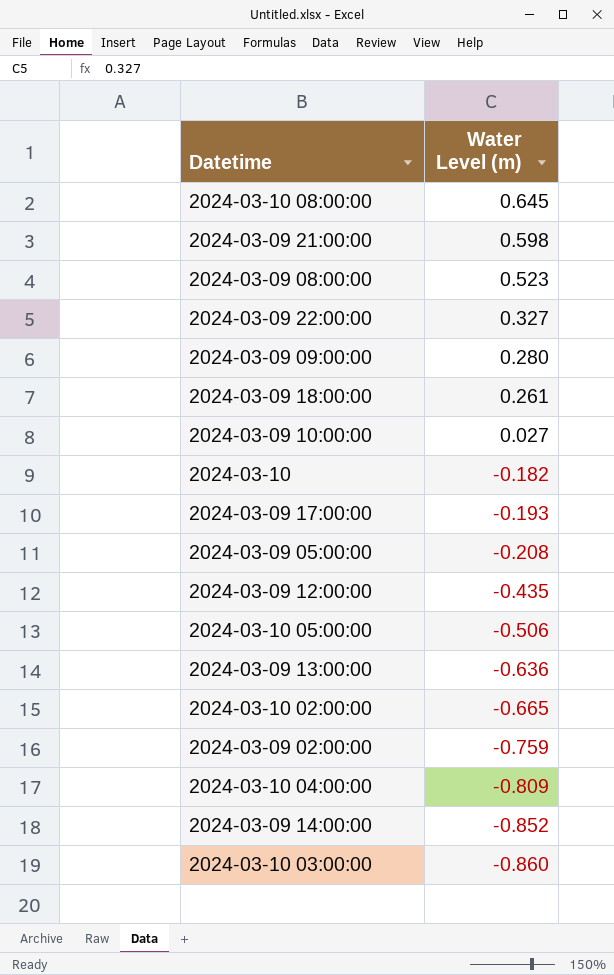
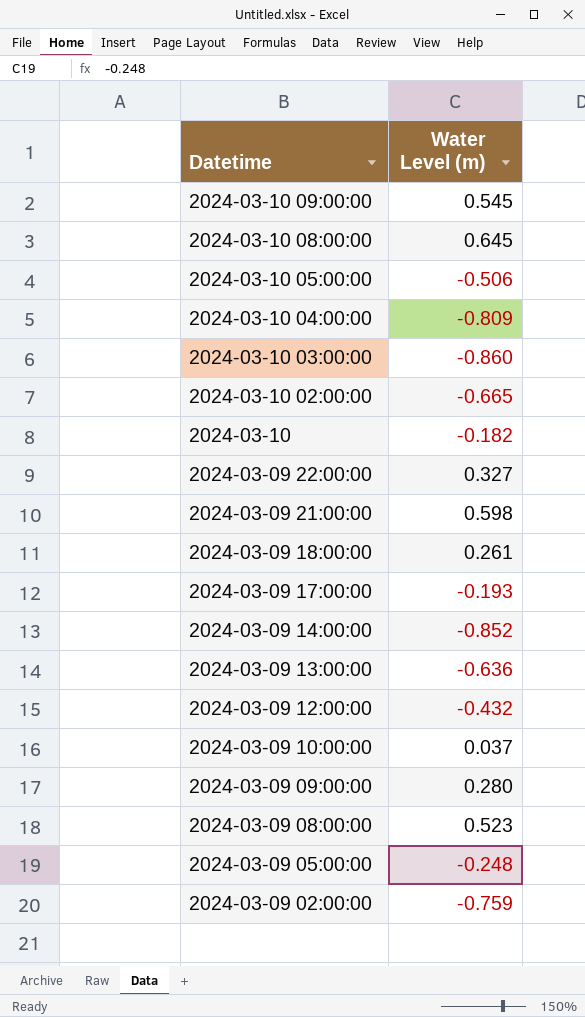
row order: Water Level (m) descending -> Datetime descending
row 2024-03-10 09:00:00: none -> 0.545
2024-03-09 12:00:00 | Water Level (m): -0.435 -> -0.432
2024-03-09 10:00:00 | Water Level (m): 0.027 -> 0.037
2024-03-09 05:00:00 | Water Level (m): -0.208 -> -0.248

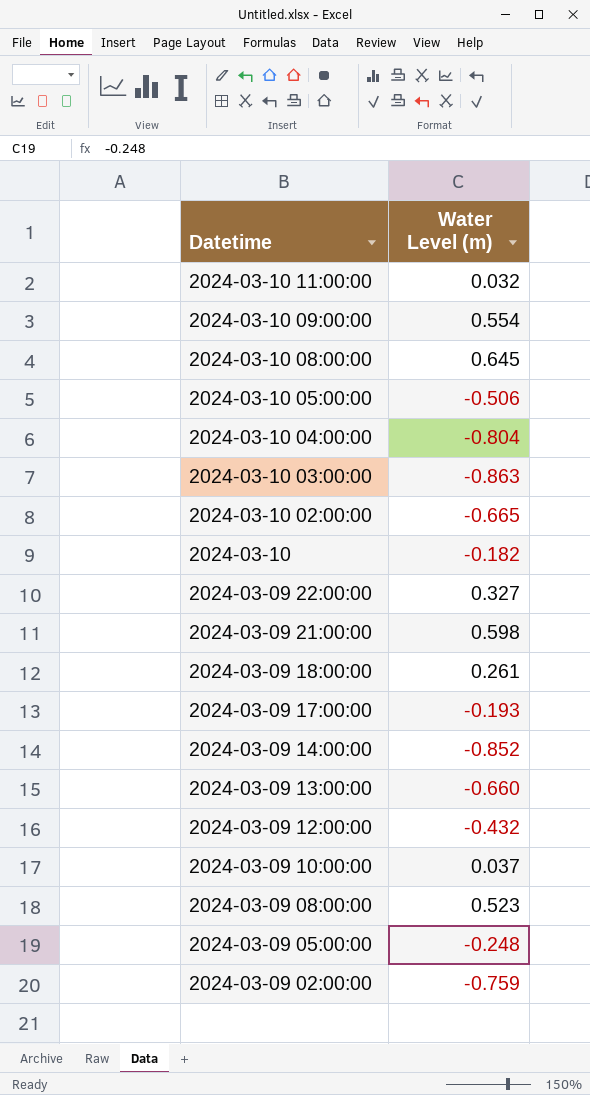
row 2024-03-09 09:00:00: 0.280 -> none
row 2024-03-10 11:00:00: none -> 0.032
2024-03-10 09:00:00 | Water Level (m): 0.545 -> 0.554
2024-03-10 04:00:00 | Water Level (m): -0.809 -> -0.804
2024-03-10 03:00:00 | Water Level (m): -0.860 -> -0.863
2024-03-09 13:00:00 | Water Level (m): -0.636 -> -0.660

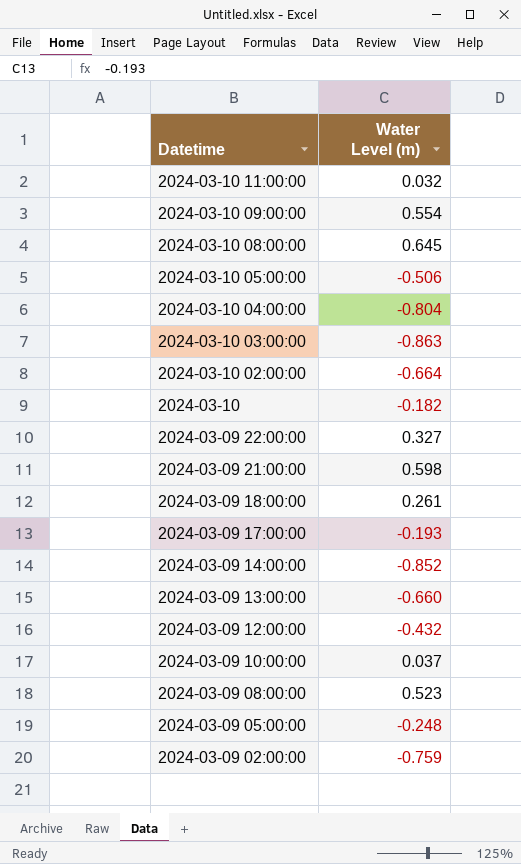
2024-03-10 02:00:00 | Water Level (m): -0.665 -> -0.664

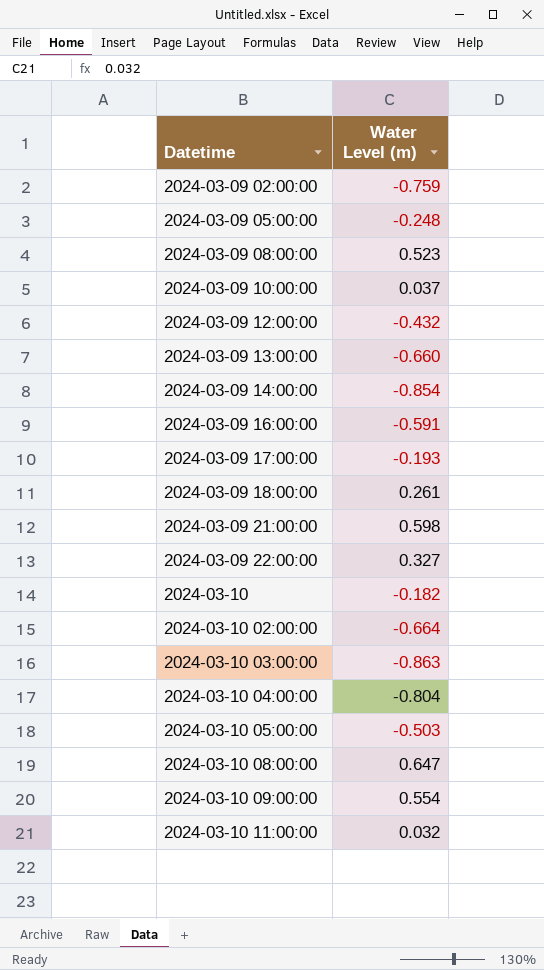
row order: Datetime descending -> Datetime ascending
2024-03-09 14:00:00 | Water Level (m): -0.852 -> -0.854
row 2024-03-09 16:00:00: none -> -0.591
2024-03-10 05:00:00 | Water Level (m): -0.506 -> -0.503
2024-03-10 08:00:00 | Water Level (m): 0.645 -> 0.647

